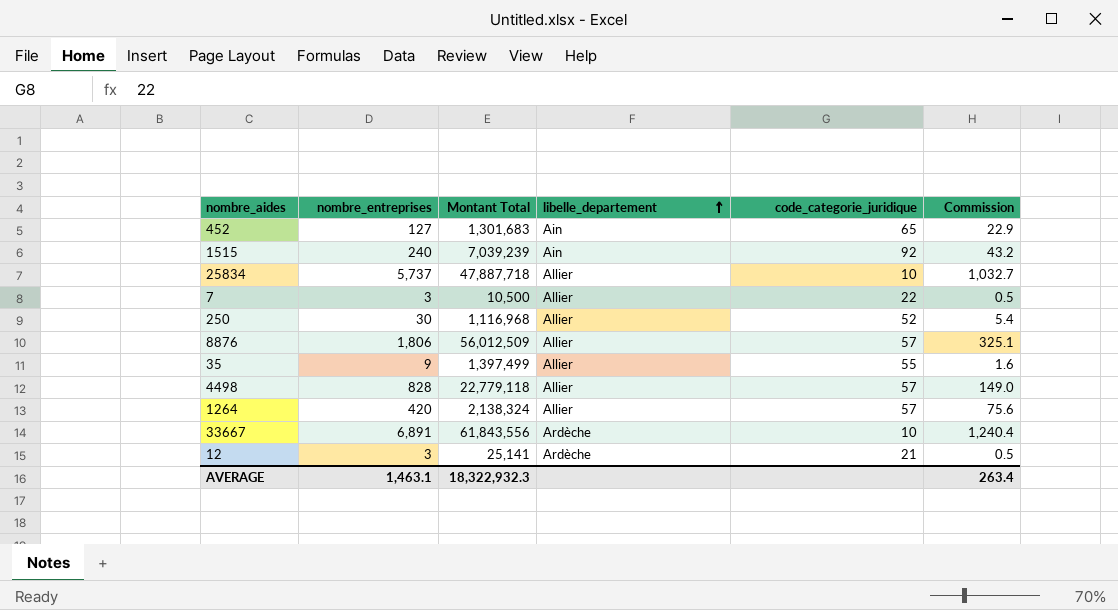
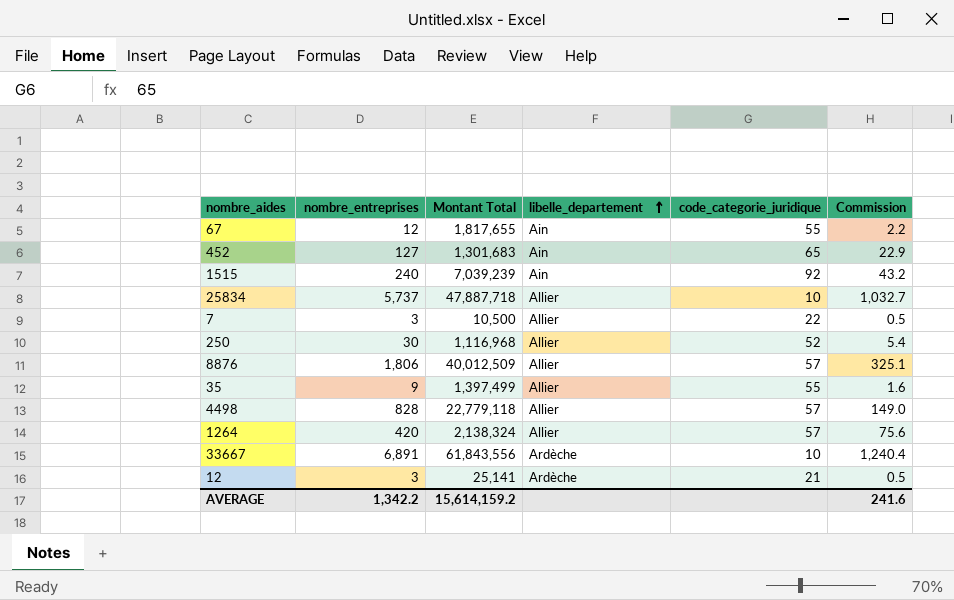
row 67: none -> 12 | 1,817,655 | Ain | 55 | 2.2
8876 | Montant Total: 56,012,509 -> 40,012,509
AVERAGE | nombre_entreprises: 1,463.1 -> 1,342.2
AVERAGE | Montant Total: 18,322,932.3 -> 15,614,159.2
AVERAGE | Commission: 263.4 -> 241.6

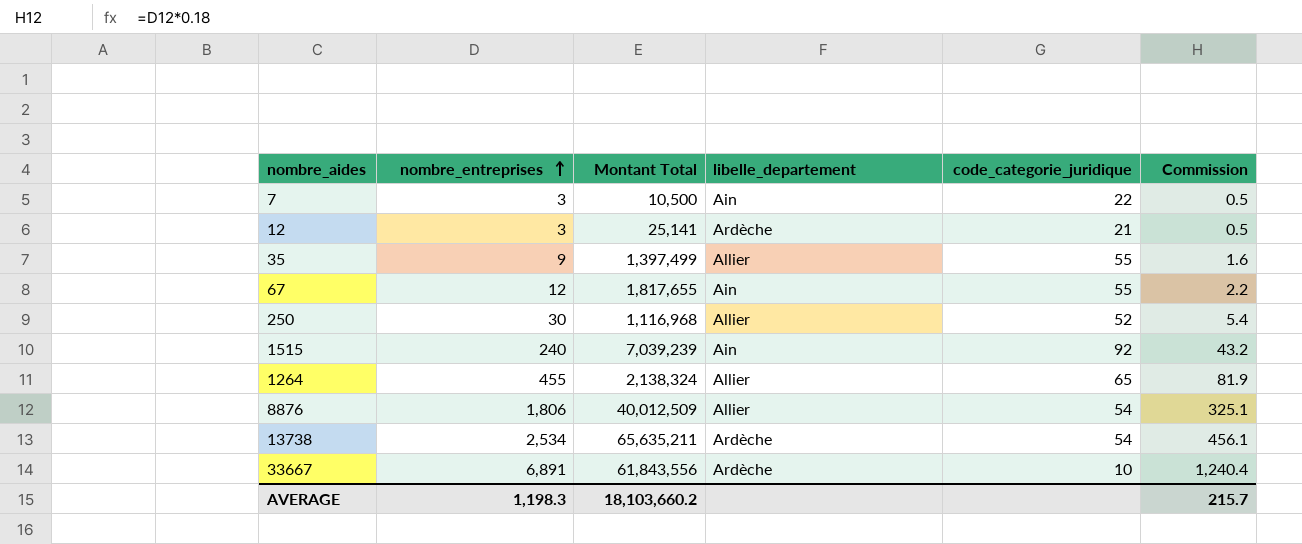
row order: libelle_departement ascending -> nombre_entreprises ascending
row 452: 127 | 1,301,683 | Ain | 65 | 22.9 -> none
row 25834: 5,737 | 47,887,718 | Allier | 10 | 1,032.7 -> none
row 4498: 828 | 22,779,118 | Allier | 57 | 149.0 -> none
7 | libelle_departement: Allier -> Ain
1264 | nombre_entreprises: 420 -> 455
1264 | code_categorie_juridique: 57 -> 65
1264 | Commission: 75.6 -> 81.9
8876 | code_categorie_juridique: 57 -> 54
row 13738: none -> 2,534 | 65,635,211 | Ardèche | 54 | 456.1
AVERAGE | nombre_entreprises: 1,342.2 -> 1,198.3
AVERAGE | Montant Total: 15,614,159.2 -> 18,103,660.2
AVERAGE | Commission: 241.6 -> 215.7

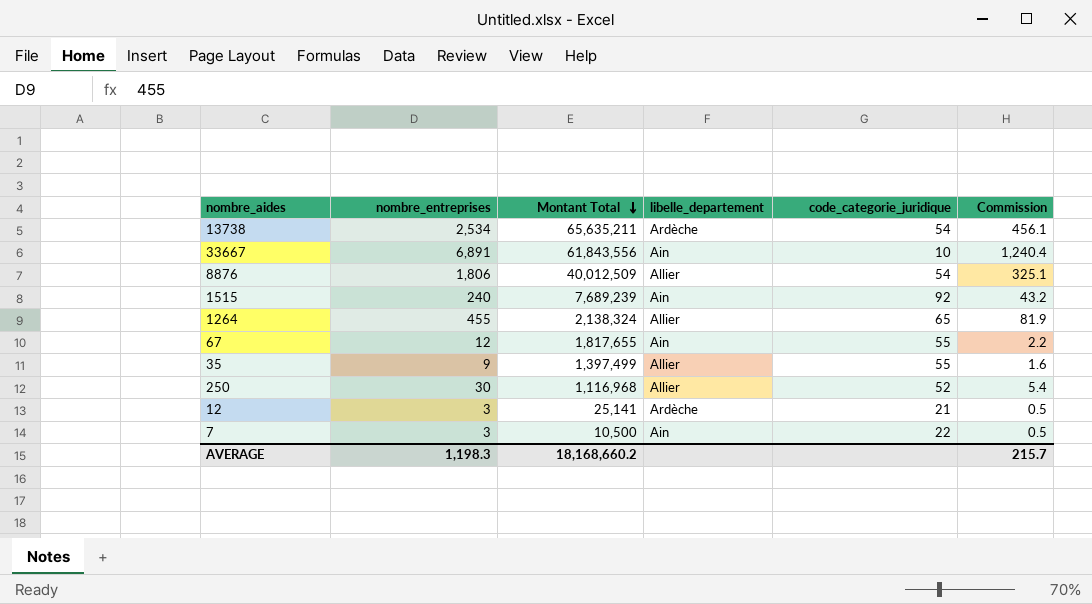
row order: nombre_entreprises ascending -> Montant Total descending
33667 | libelle_departement: Ardèche -> Ain
1515 | Montant Total: 7,039,239 -> 7,689,239
AVERAGE | Montant Total: 18,103,660.2 -> 18,168,660.2

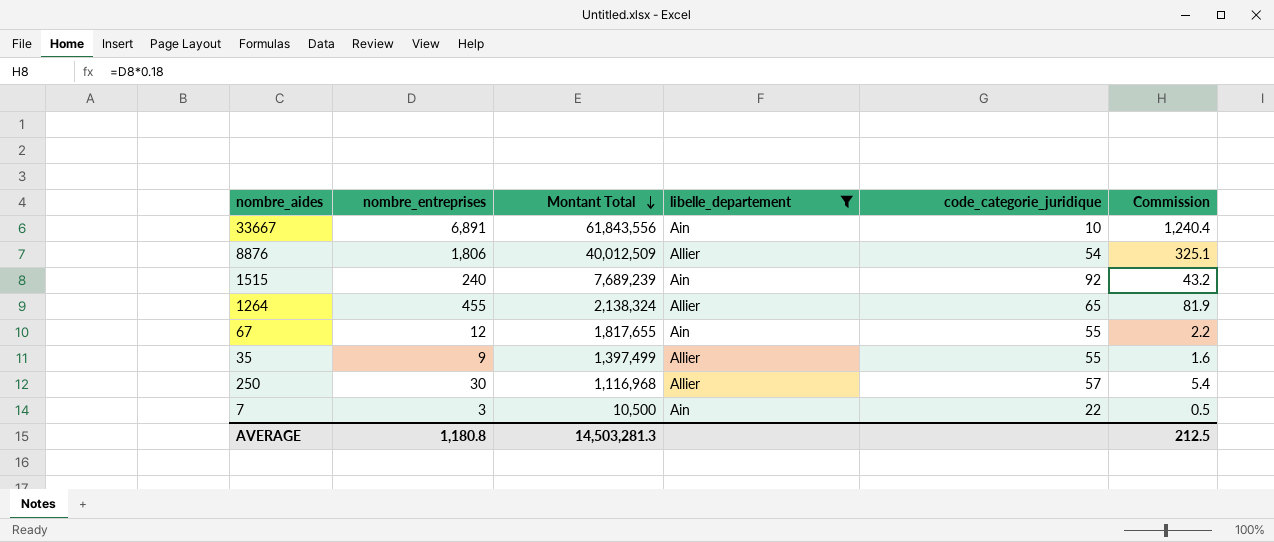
filter: none -> libelle_departement != Ardèche
250 | code_categorie_juridique: 52 -> 57
AVERAGE | nombre_entreprises: 1,198.3 -> 1,180.8
AVERAGE | Montant Total: 18,168,660.2 -> 14,503,281.3
AVERAGE | Commission: 215.7 -> 212.5

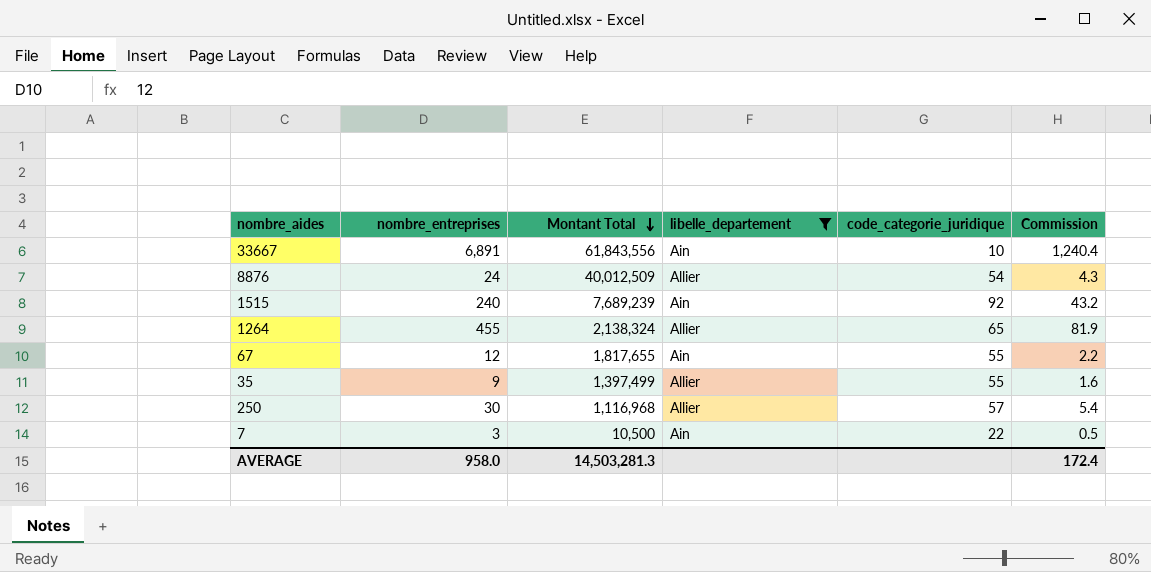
8876 | nombre_entreprises: 1,806 -> 24
8876 | Commission: 325.1 -> 4.3
AVERAGE | nombre_entreprises: 1,180.8 -> 958.0
AVERAGE | Commission: 212.5 -> 172.4

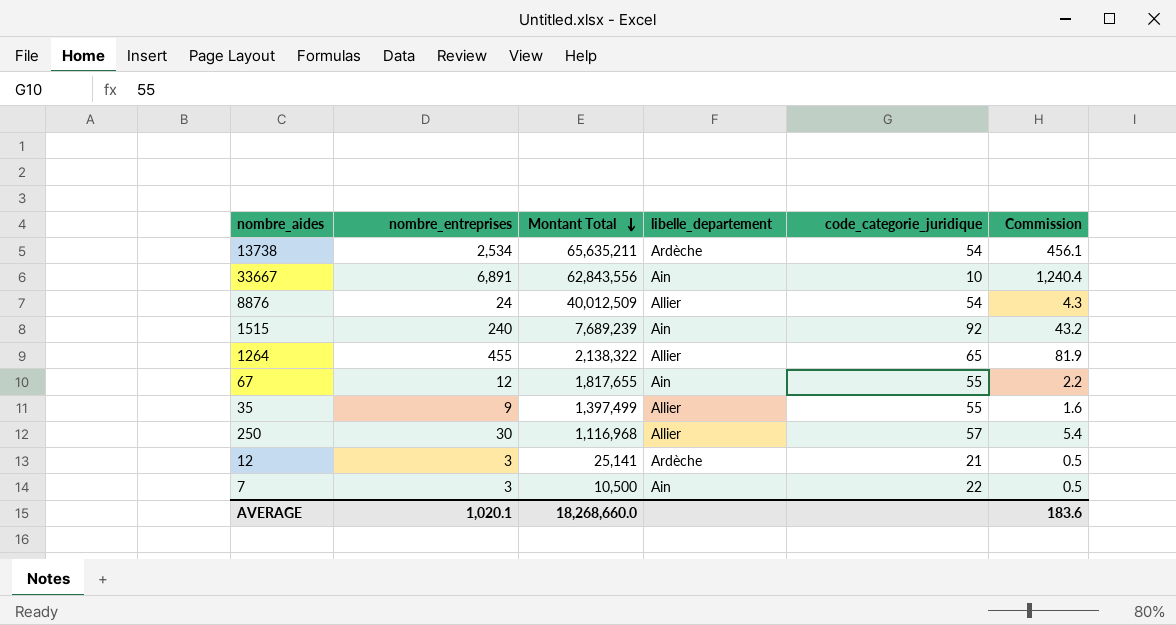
filter: libelle_departement != Ardèche -> none
33667 | Montant Total: 61,843,556 -> 62,843,556
1264 | Montant Total: 2,138,324 -> 2,138,322
AVERAGE | nombre_entreprises: 958.0 -> 1,020.1
AVERAGE | Montant Total: 14,503,281.3 -> 18,268,660.0
AVERAGE | Commission: 172.4 -> 183.6

